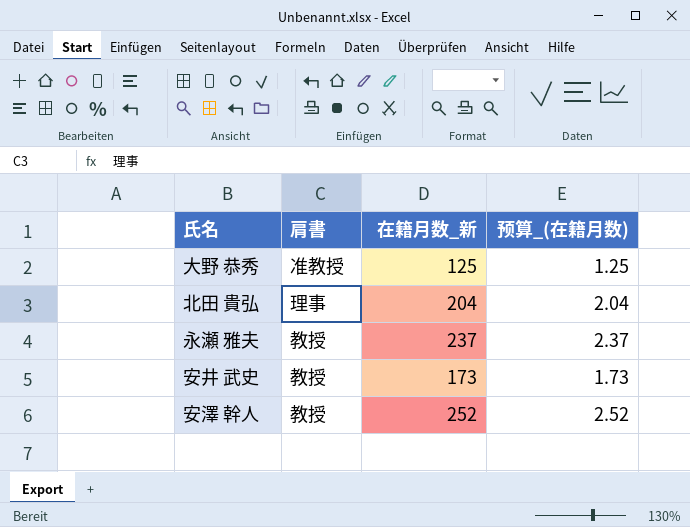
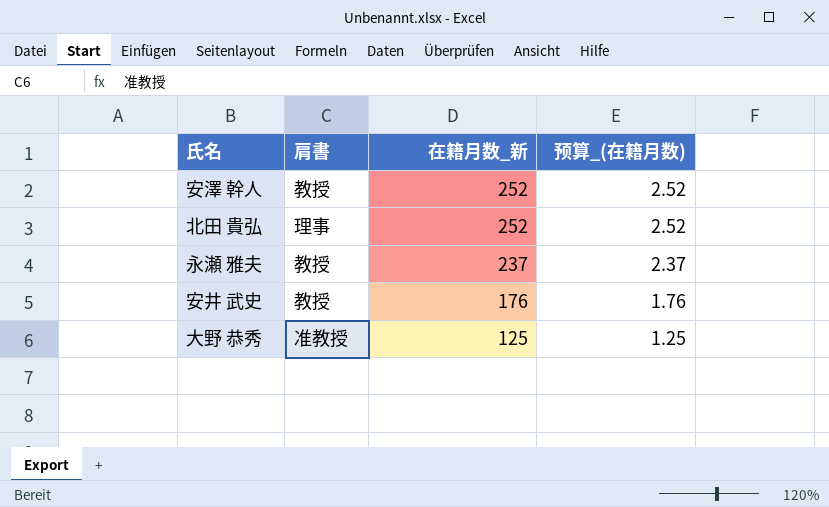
row order: none -> 在籍月数_新 descending
北田 貴弘 | 在籍月数_新: 204 -> 252
北田 貴弘 | 预算_(在籍月数): 2.04 -> 2.52
安井 武史 | 在籍月数_新: 173 -> 176
安井 武史 | 预算_(在籍月数): 1.73 -> 1.76

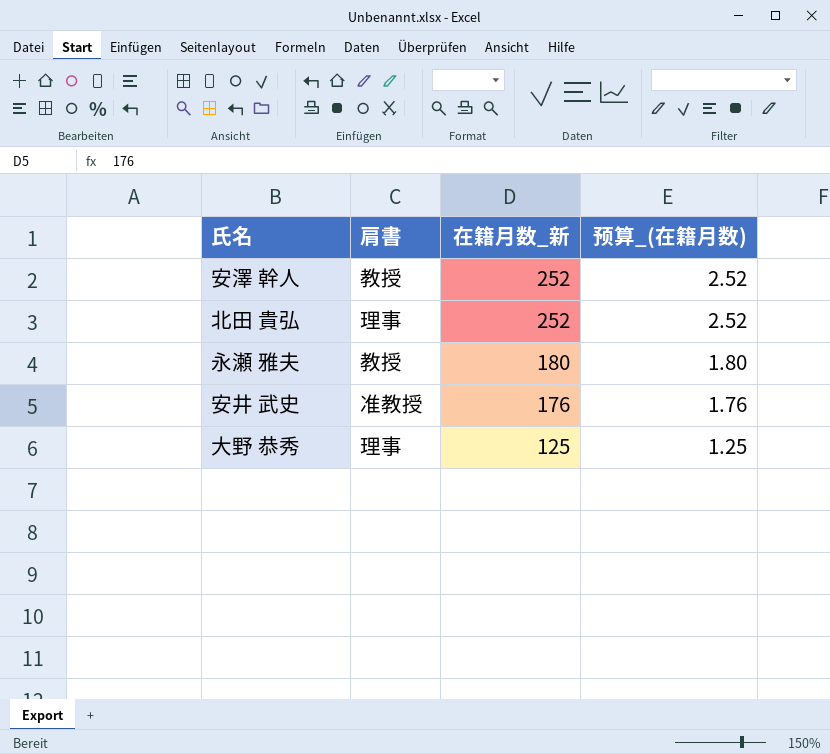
永瀬 雅夫 | 在籍月数_新: 237 -> 180
永瀬 雅夫 | 预算_(在籍月数): 2.37 -> 1.80
安井 武史 | 肩書: 教授 -> 准教授
大野 恭秀 | 肩書: 准教授 -> 理事

